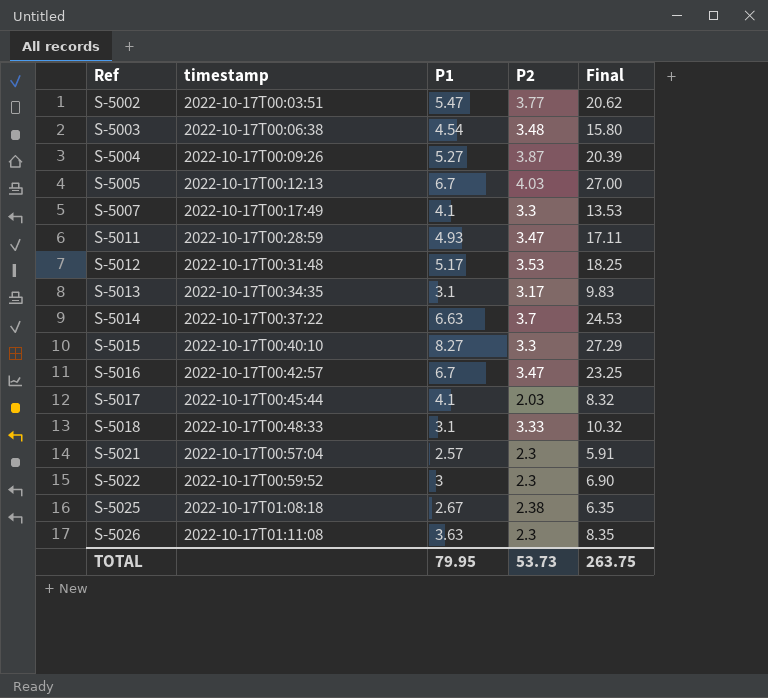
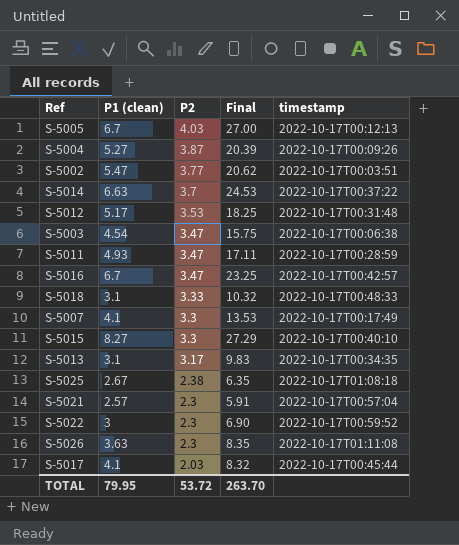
row order: Ref ascending -> P2 descending
column name: P1 -> P1 (clean)
column timestamp | position: 2 -> 5
S-5003 | P2: 3.48 -> 3.47
S-5003 | Final: 15.80 -> 15.75
TOTAL | P2: 53.73 -> 53.72
TOTAL | Final: 263.75 -> 263.70

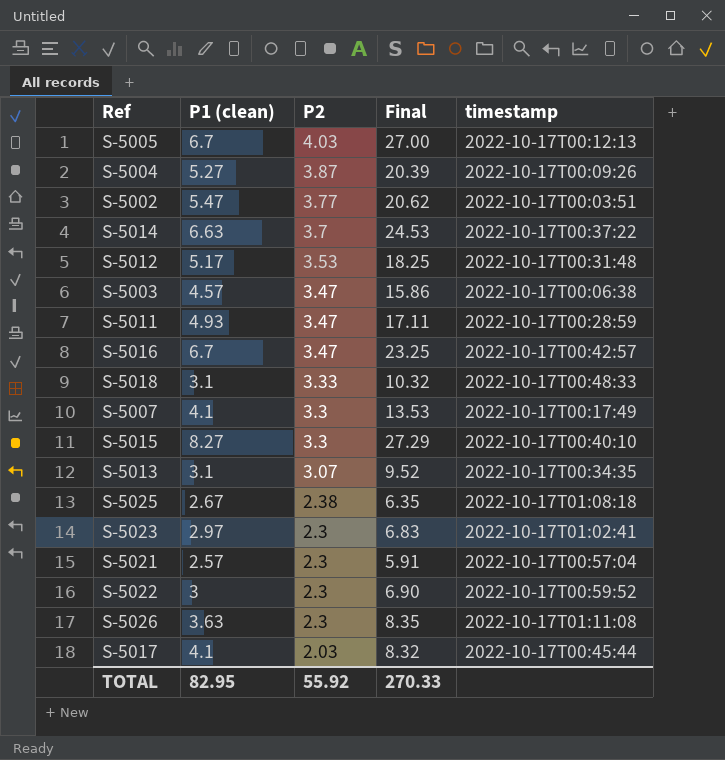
S-5003 | P1 (clean): 4.54 -> 4.57
S-5003 | Final: 15.75 -> 15.86
S-5013 | P2: 3.17 -> 3.07
S-5013 | Final: 9.83 -> 9.52
row S-5023: none -> 2.97 | 2.3 | 6.83 | 2022-10-17T01:02:41
TOTAL | P1 (clean): 79.95 -> 82.95
TOTAL | P2: 53.72 -> 55.92
TOTAL | Final: 263.70 -> 270.33

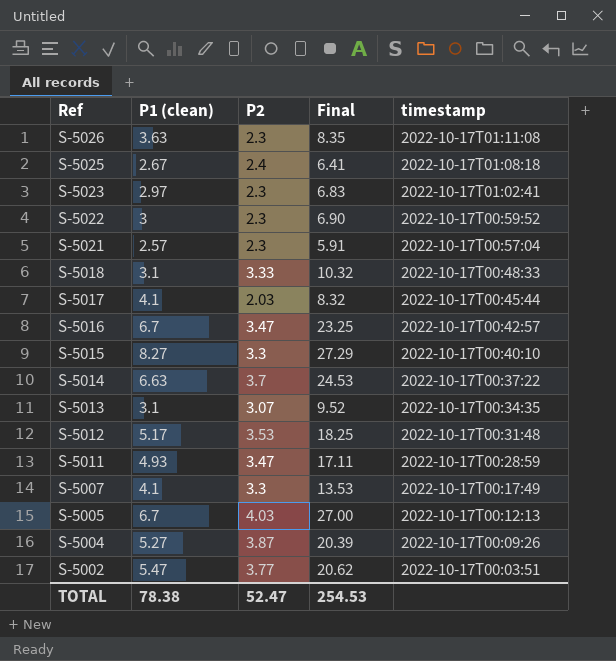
row order: P2 descending -> Ref descending
row S-5003: 4.57 | 3.47 | 15.86 | 2022-10-17T00:06:38 -> none
S-5025 | P2: 2.38 -> 2.4
S-5025 | Final: 6.35 -> 6.41
TOTAL | P1 (clean): 82.95 -> 78.38
TOTAL | P2: 55.92 -> 52.47
TOTAL | Final: 270.33 -> 254.53

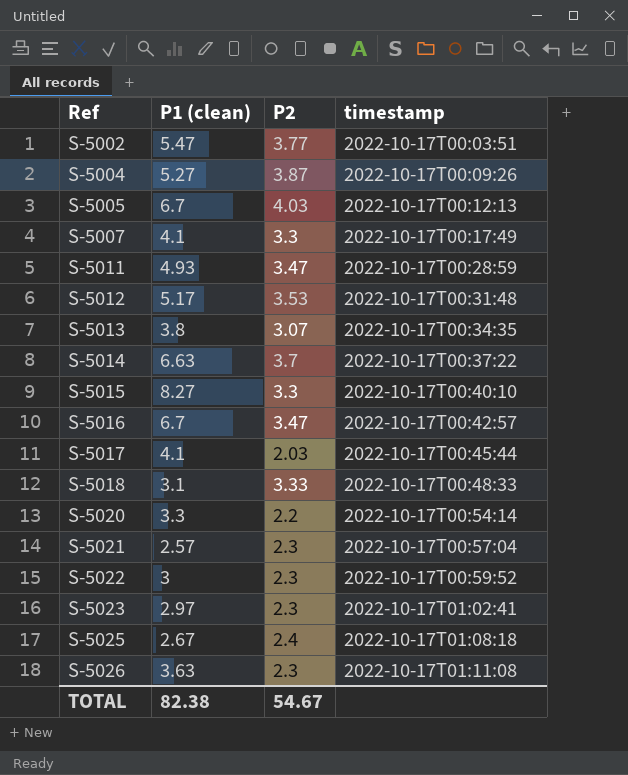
row order: Ref descending -> Ref ascending
column Final | formula: [P1 (clean)] * [P2] -> none
S-5013 | P1 (clean): 3.1 -> 3.8
row S-5020: none -> 3.3 | 2.2 | 2022-10-17T00:54:14
TOTAL | P1 (clean): 78.38 -> 82.38
TOTAL | P2: 52.47 -> 54.67

